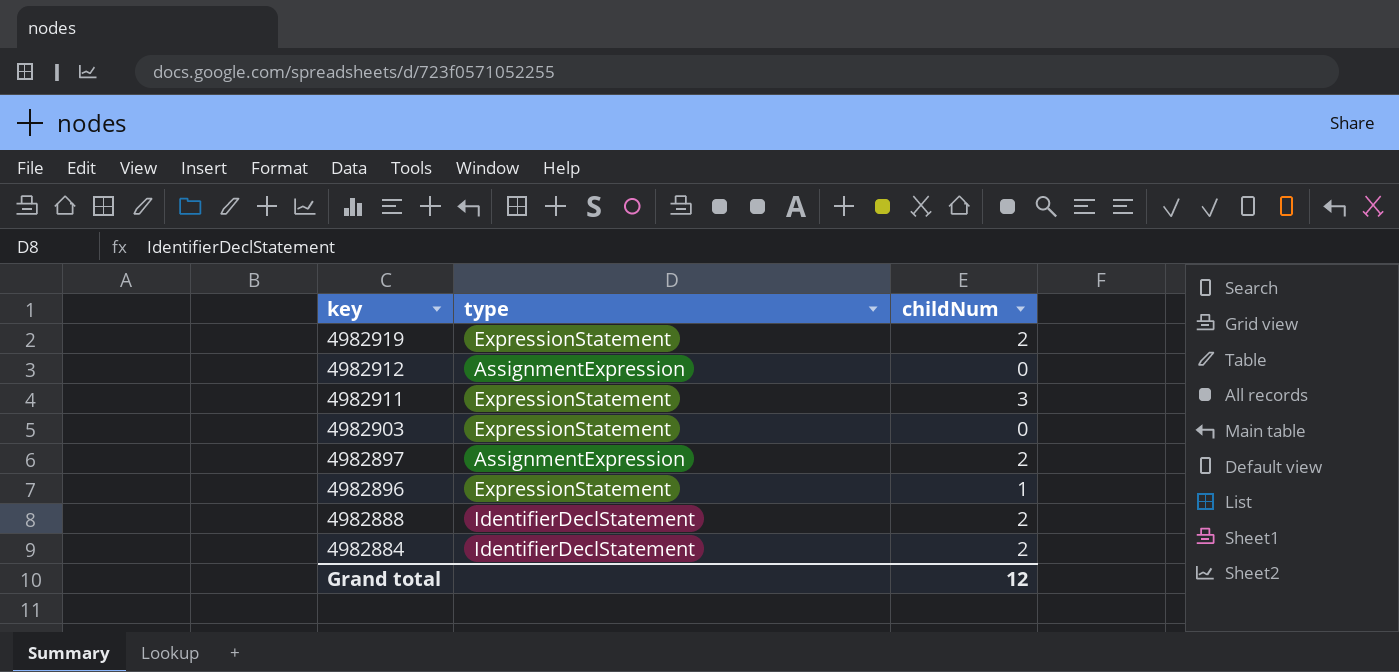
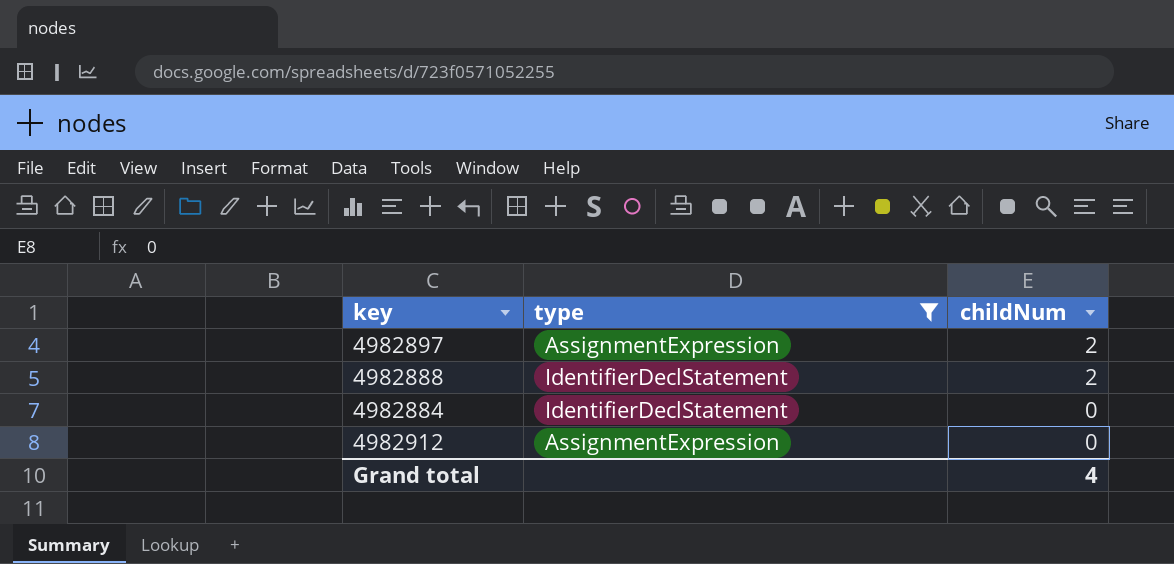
filter: none -> type != ExpressionStatement
row order: key descending -> childNum descending
4982884 | childNum: 2 -> 0
Grand total | childNum: 12 -> 4

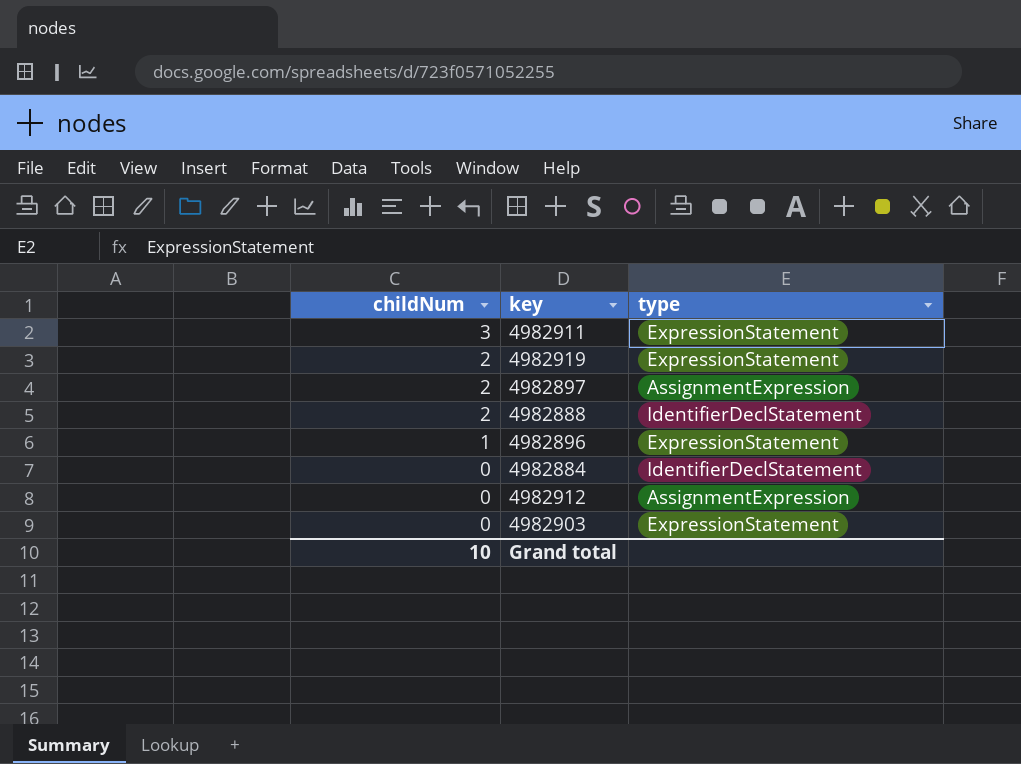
filter: type != ExpressionStatement -> none
column childNum | position: 3 -> 1
Grand total | childNum: 4 -> 10

